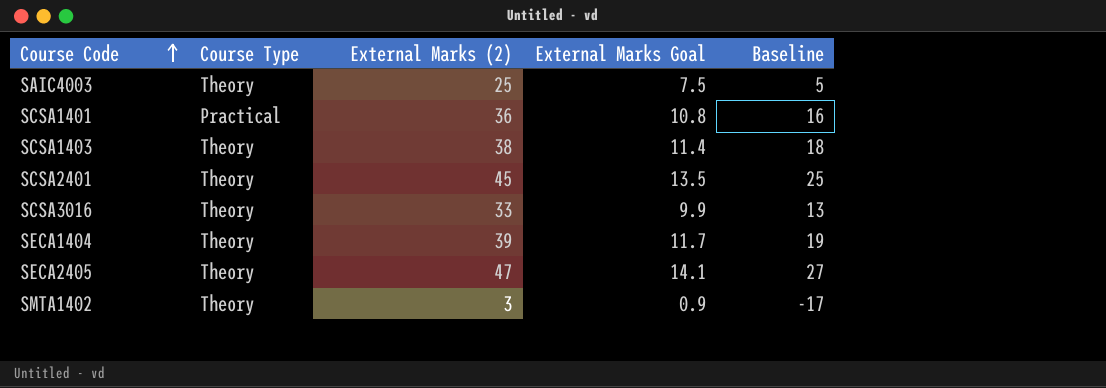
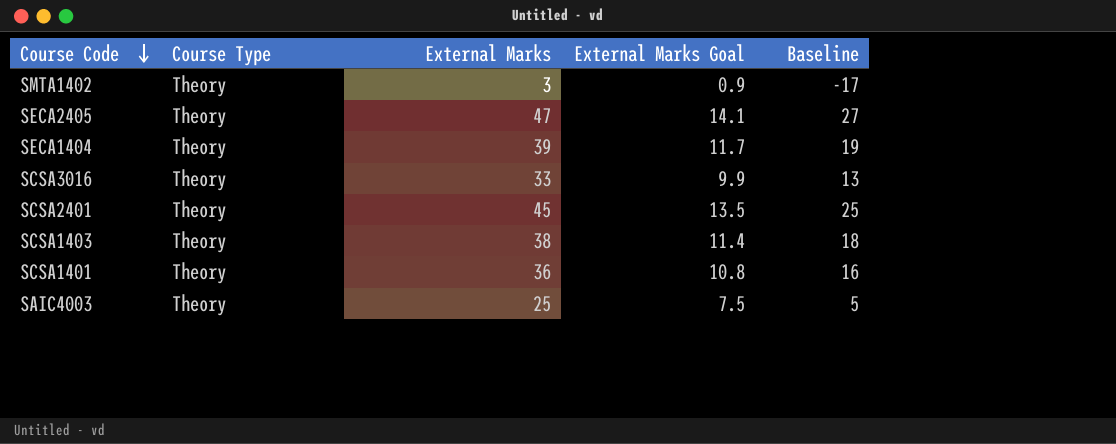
row order: Course Code ascending -> Course Code descending
column name: External Marks (2) -> External Marks
SCSA1401 | Course Type: Practical -> Theory

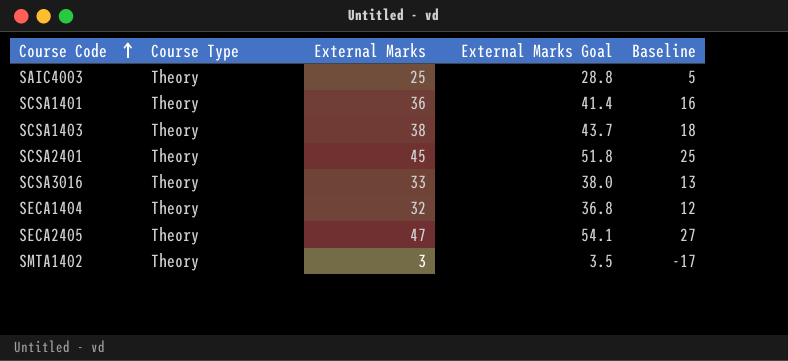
row order: Course Code descending -> Course Code ascending
column External Marks Goal | formula: [External Marks] * 0.3 -> [External Marks] * 1.15
SECA1404 | External Marks: 39 -> 32
SECA1404 | Baseline: 19 -> 12

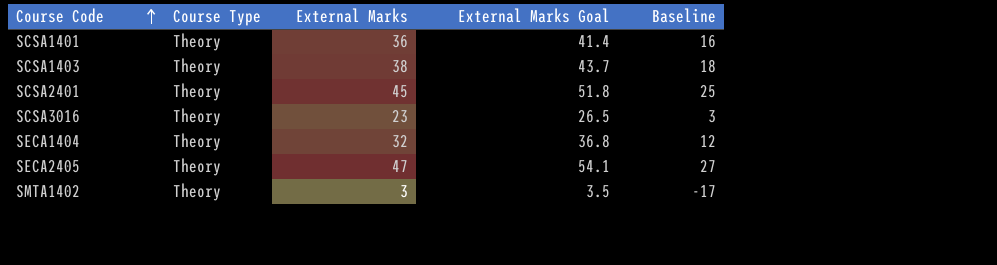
row SAIC4003: Theory | 25 | 28.8 | 5 -> none
SCSA3016 | External Marks: 33 -> 23
SCSA3016 | External Marks Goal: 38.0 -> 26.5
SCSA3016 | Baseline: 13 -> 3

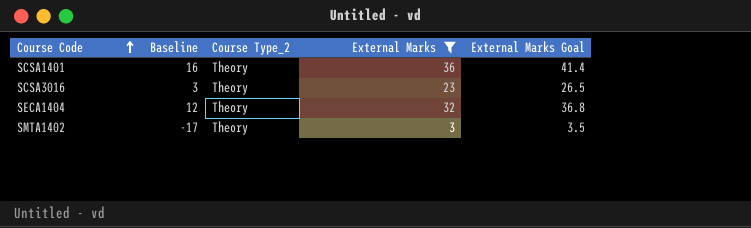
filter: none -> External Marks <= 36
column Baseline | position: 5 -> 2
column name: Course Type -> Course Type_2

